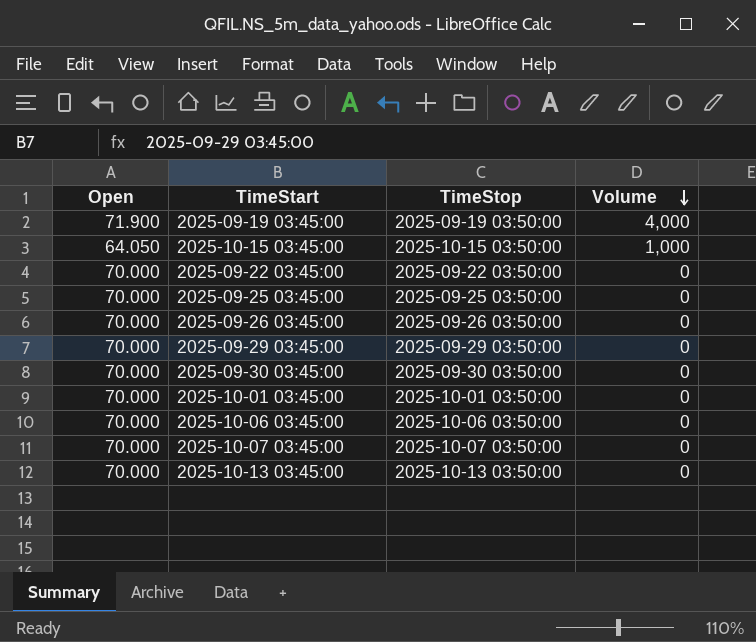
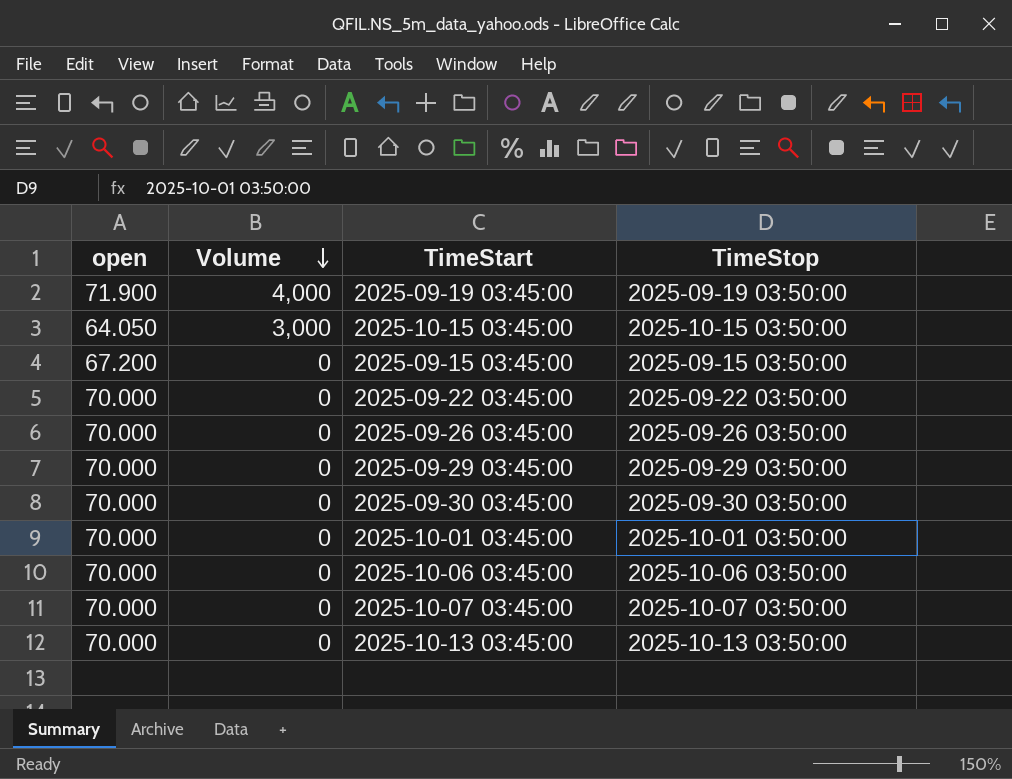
column name: Open -> open
column Volume | position: 4 -> 2
row 2025-09-25 03:45:00: 70.000 | 2025-09-25 03:50:00 | 0 -> none
2025-10-15 03:45:00 | Volume: 1,000 -> 3,000
row 2025-09-15 03:45:00: none -> 67.200 | 0 | 2025-09-15 03:50:00

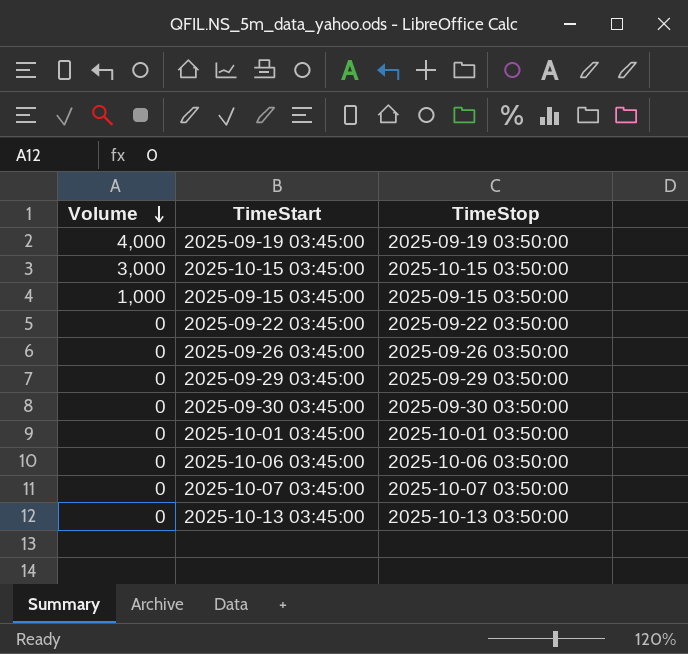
column open | position: 1 -> none
2025-09-15 03:45:00 | Volume: 0 -> 1,000

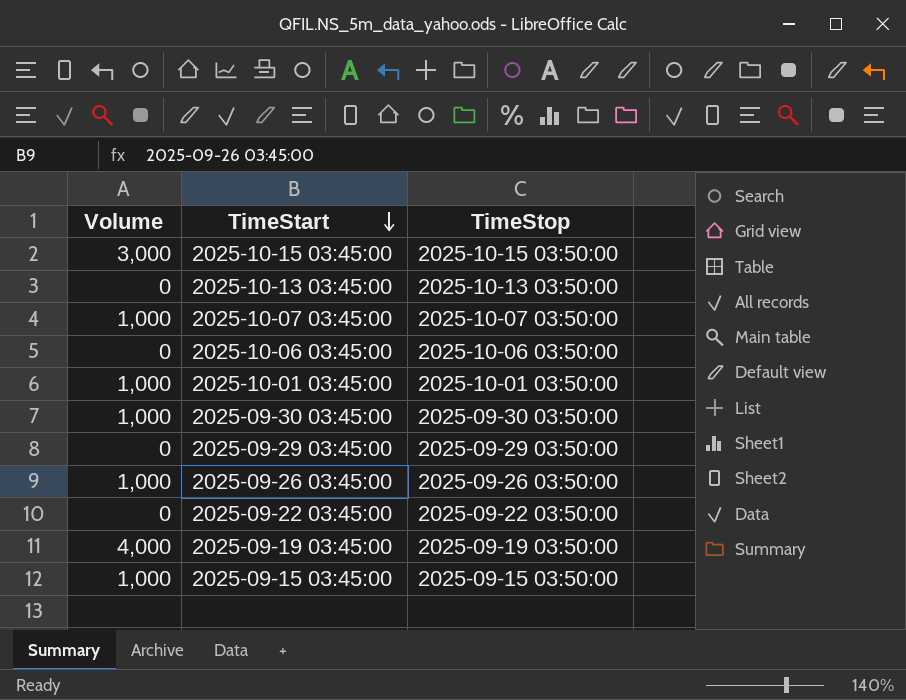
row order: Volume descending -> TimeStart descending
2025-10-07 03:45:00 | Volume: 0 -> 1,000
2025-10-01 03:45:00 | Volume: 0 -> 1,000
2025-09-30 03:45:00 | Volume: 0 -> 1,000
2025-09-26 03:45:00 | Volume: 0 -> 1,000

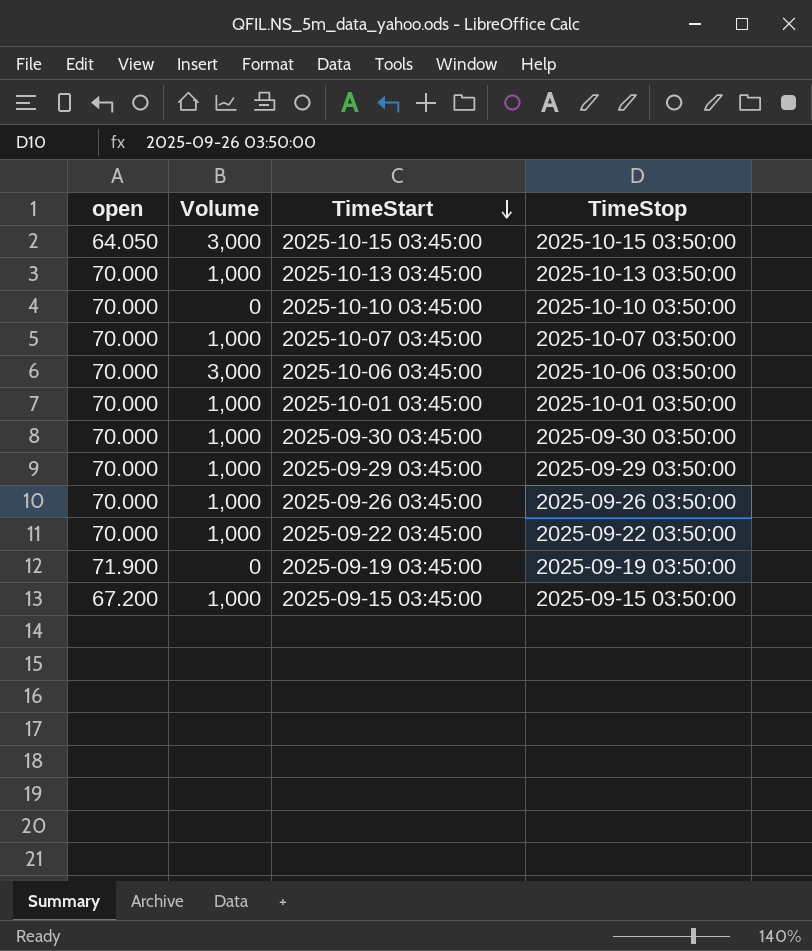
column open | position: none -> 1
2025-10-13 03:45:00 | Volume: 0 -> 1,000
row 2025-10-10 03:45:00: none -> 70.000 | 0 | 2025-10-10 03:50:00
2025-10-06 03:45:00 | Volume: 0 -> 3,000
2025-09-29 03:45:00 | Volume: 0 -> 1,000
2025-09-22 03:45:00 | Volume: 0 -> 1,000
2025-09-19 03:45:00 | Volume: 4,000 -> 0

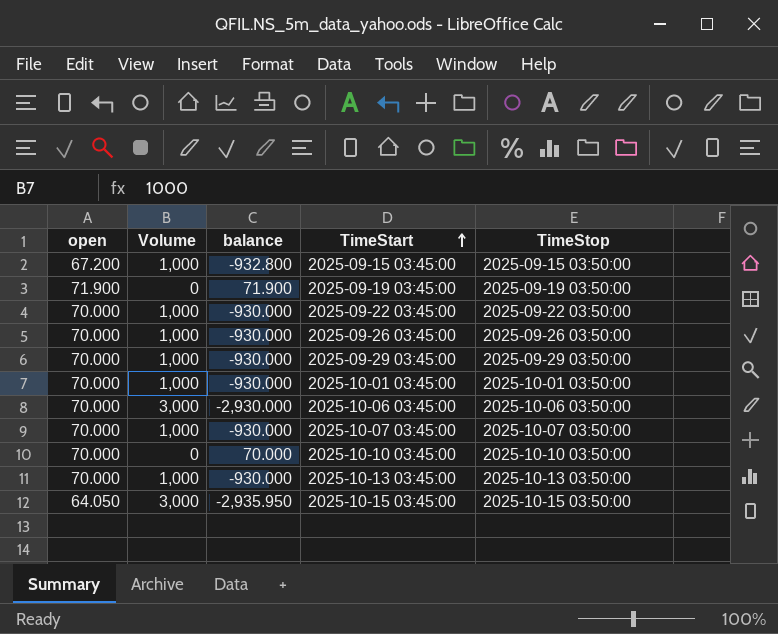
row order: TimeStart descending -> TimeStart ascending
column balance | formula: none -> [open] - [Volume]
row 2025-09-30 03:45:00: 70.000 | 1,000 | 2025-09-30 03:50:00 -> none

